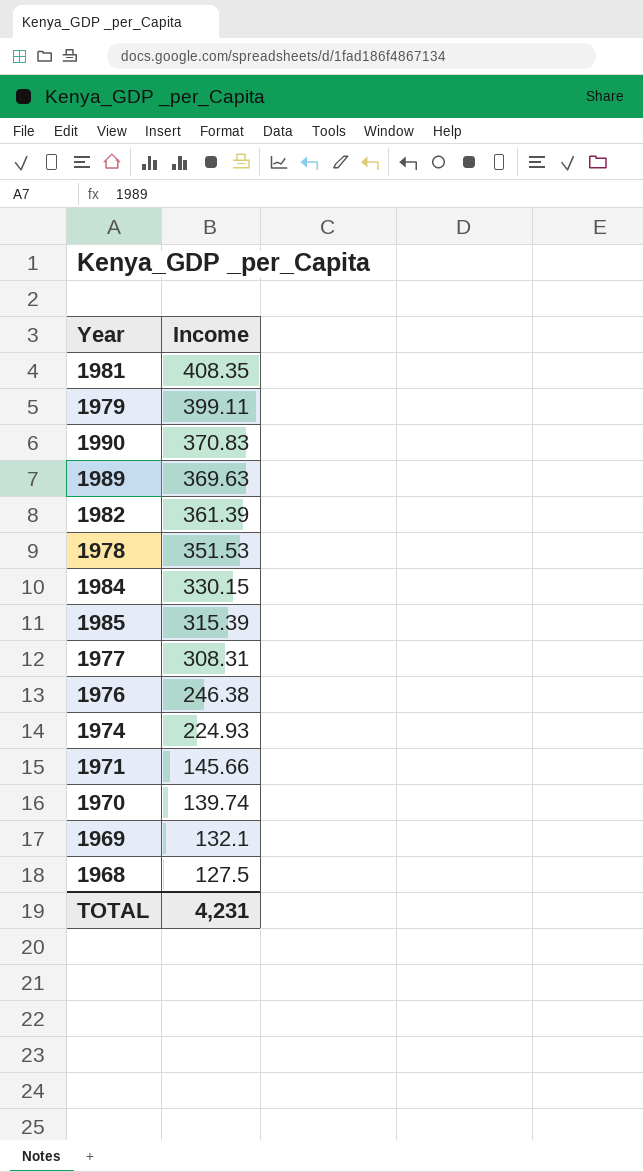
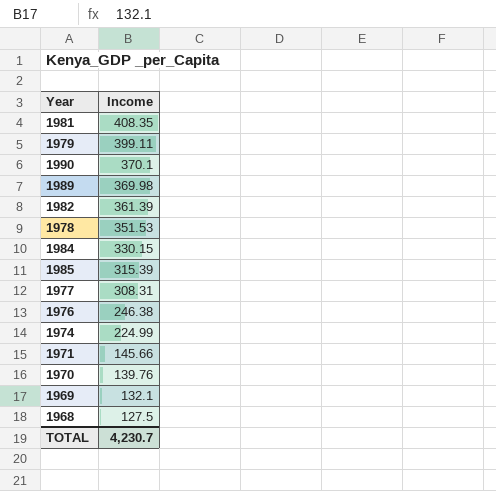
1990 | Income: 370.83 -> 370.1
1989 | Income: 369.63 -> 369.98
1974 | Income: 224.93 -> 224.99
1970 | Income: 139.74 -> 139.76
TOTAL | Income: 4,231 -> 4,230.7

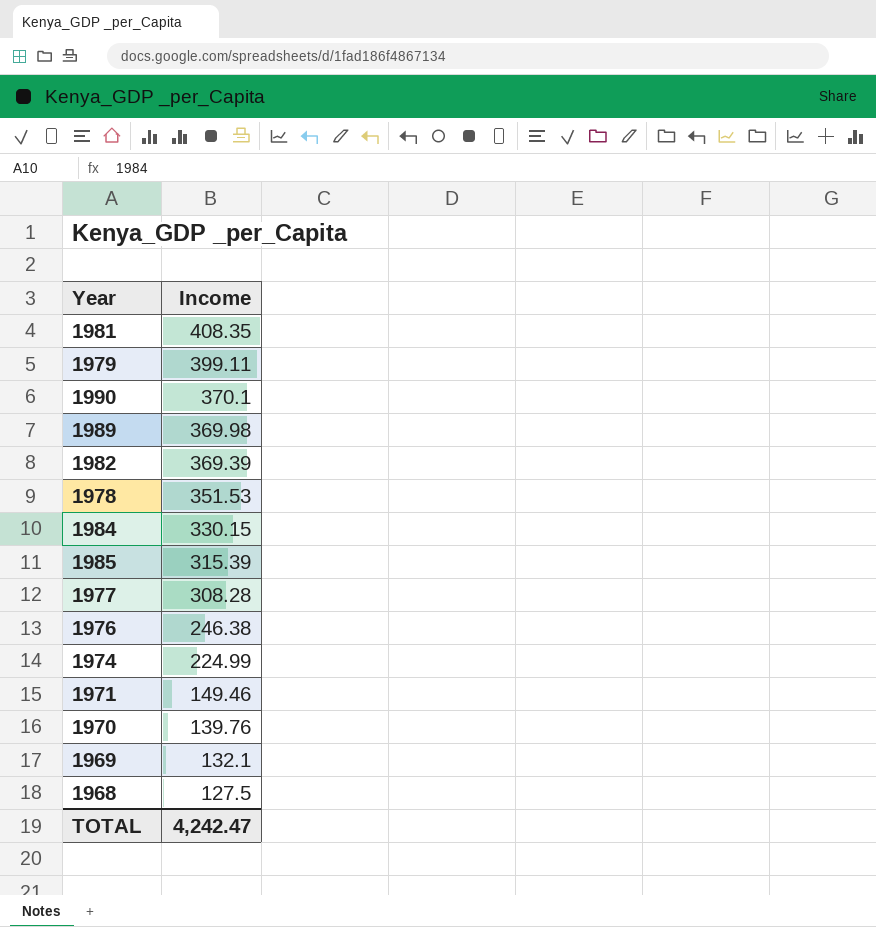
1982 | Income: 361.39 -> 369.39
1977 | Income: 308.31 -> 308.28
1971 | Income: 145.66 -> 149.46
TOTAL | Income: 4,230.7 -> 4,242.47

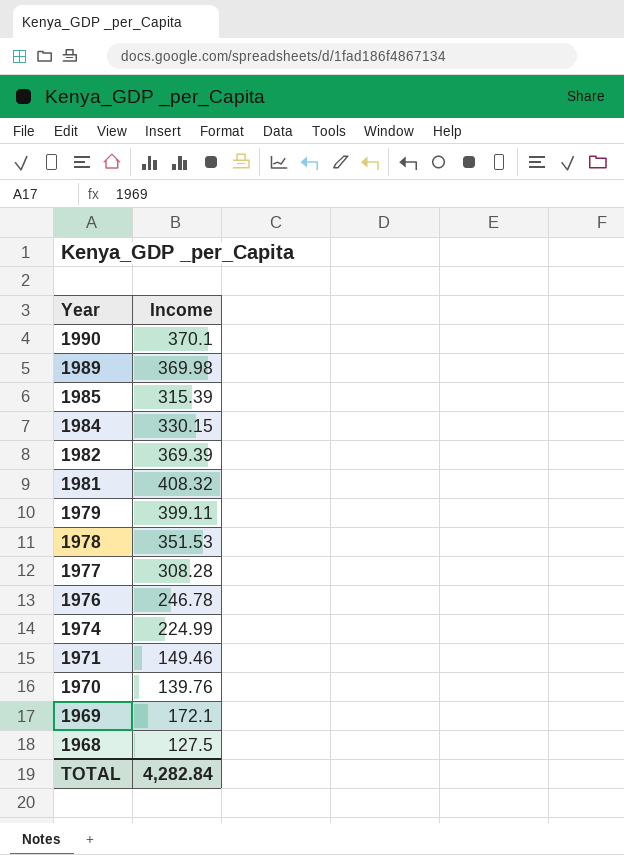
row order: Income descending -> Year descending
1981 | Income: 408.35 -> 408.32
1976 | Income: 246.38 -> 246.78
1969 | Income: 132.1 -> 172.1
TOTAL | Income: 4,242.47 -> 4,282.84

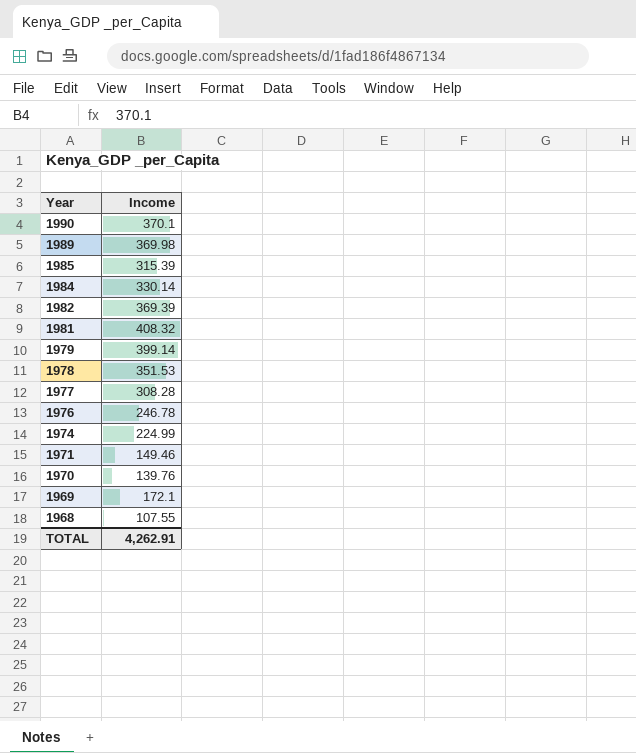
1984 | Income: 330.15 -> 330.14
1979 | Income: 399.11 -> 399.14
1968 | Income: 127.5 -> 107.55
TOTAL | Income: 4,282.84 -> 4,262.91

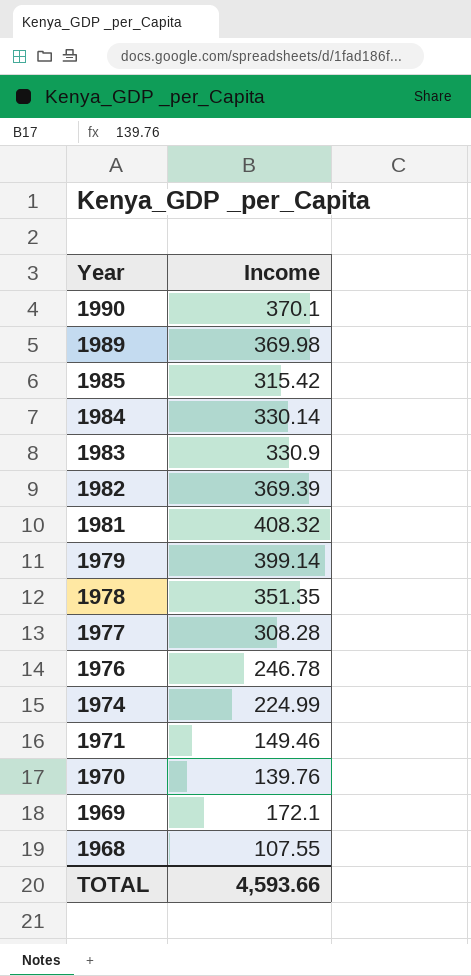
1985 | Income: 315.39 -> 315.42
row 1983: none -> 330.9
1978 | Income: 351.53 -> 351.35
TOTAL | Income: 4,262.91 -> 4,593.66

